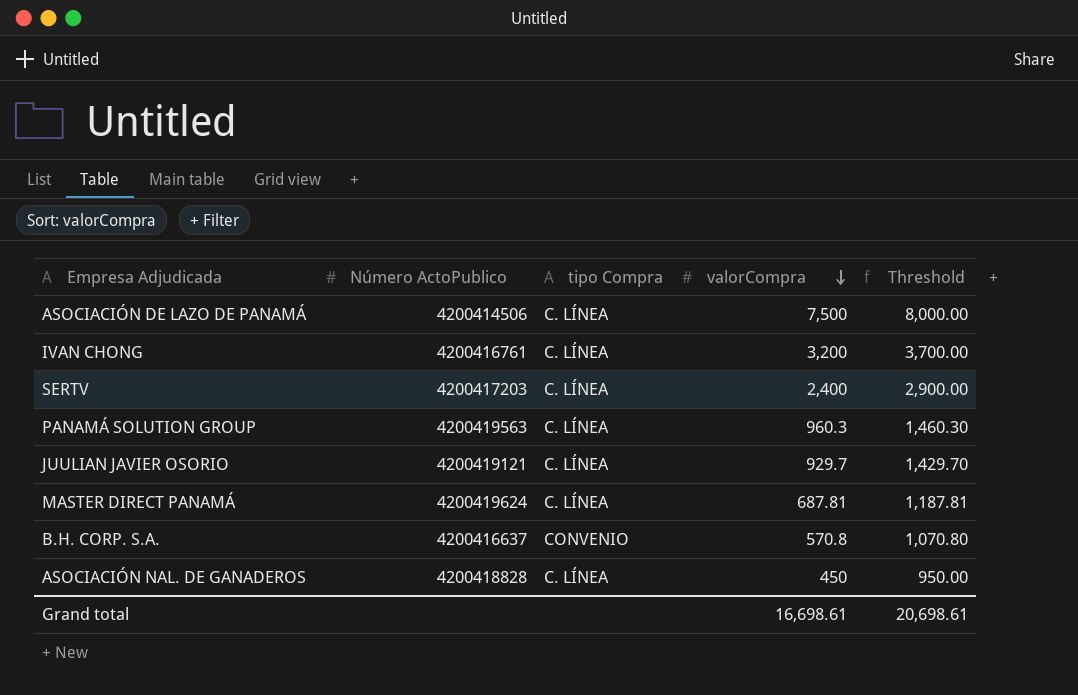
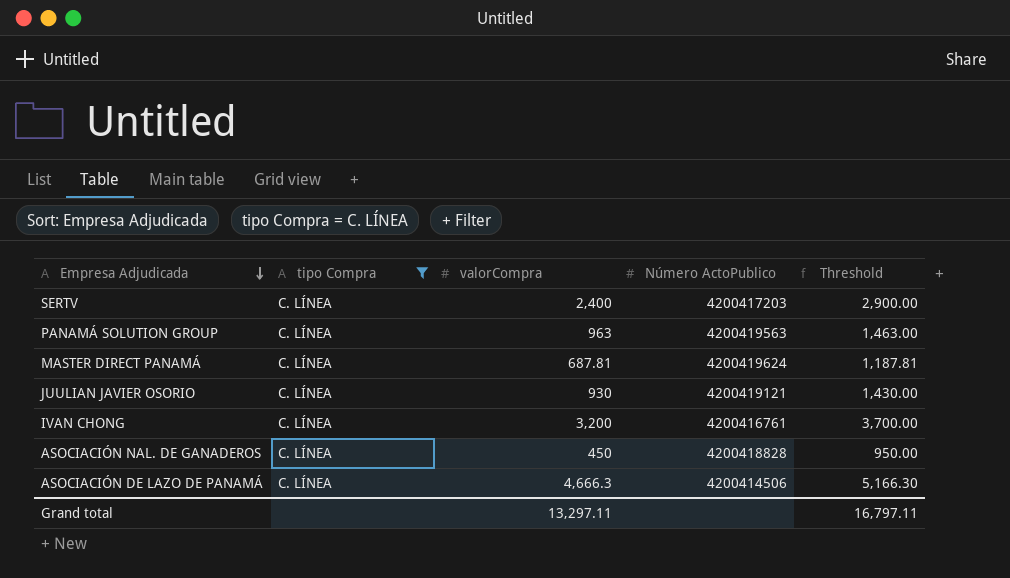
filter: none -> tipo Compra = C. LÍNEA
row order: valorCompra descending -> Empresa Adjudicada descending
column Número ActoPublico | position: 2 -> 4
PANAMÁ SOLUTION GROUP | valorCompra: 960.3 -> 963
PANAMÁ SOLUTION GROUP | Threshold: 1,460.30 -> 1,463.00
JUULIAN JAVIER OSORIO | valorCompra: 929.7 -> 930
JUULIAN JAVIER OSORIO | Threshold: 1,429.70 -> 1,430.00
ASOCIACIÓN DE LAZO DE PANAMÁ | valorCompra: 7,500 -> 4,666.3
ASOCIACIÓN DE LAZO DE PANAMÁ | Threshold: 8,000.00 -> 5,166.30
Grand total | valorCompra: 16,698.61 -> 13,297.11
Grand total | Threshold: 20,698.61 -> 16,797.11

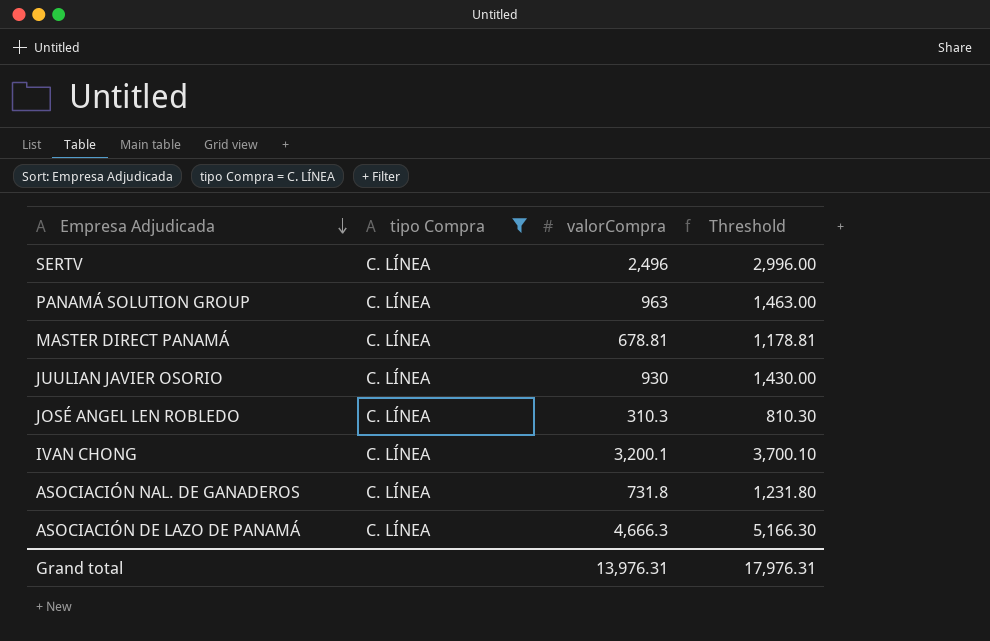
column Número ActoPublico | position: 4 -> none
SERTV | valorCompra: 2,400 -> 2,496
SERTV | Threshold: 2,900.00 -> 2,996.00
MASTER DIRECT PANAMÁ | valorCompra: 687.81 -> 678.81
MASTER DIRECT PANAMÁ | Threshold: 1,187.81 -> 1,178.81
row JOSÉ ANGEL LEN ROBLEDO: none -> C. LÍNEA | 310.3 | 810.30
IVAN CHONG | valorCompra: 3,200 -> 3,200.1
IVAN CHONG | Threshold: 3,700.00 -> 3,700.10
ASOCIACIÓN NAL. DE GANADEROS | valorCompra: 450 -> 731.8
ASOCIACIÓN NAL. DE GANADEROS | Threshold: 950.00 -> 1,231.80
Grand total | valorCompra: 13,297.11 -> 13,976.31
Grand total | Threshold: 16,797.11 -> 17,976.31

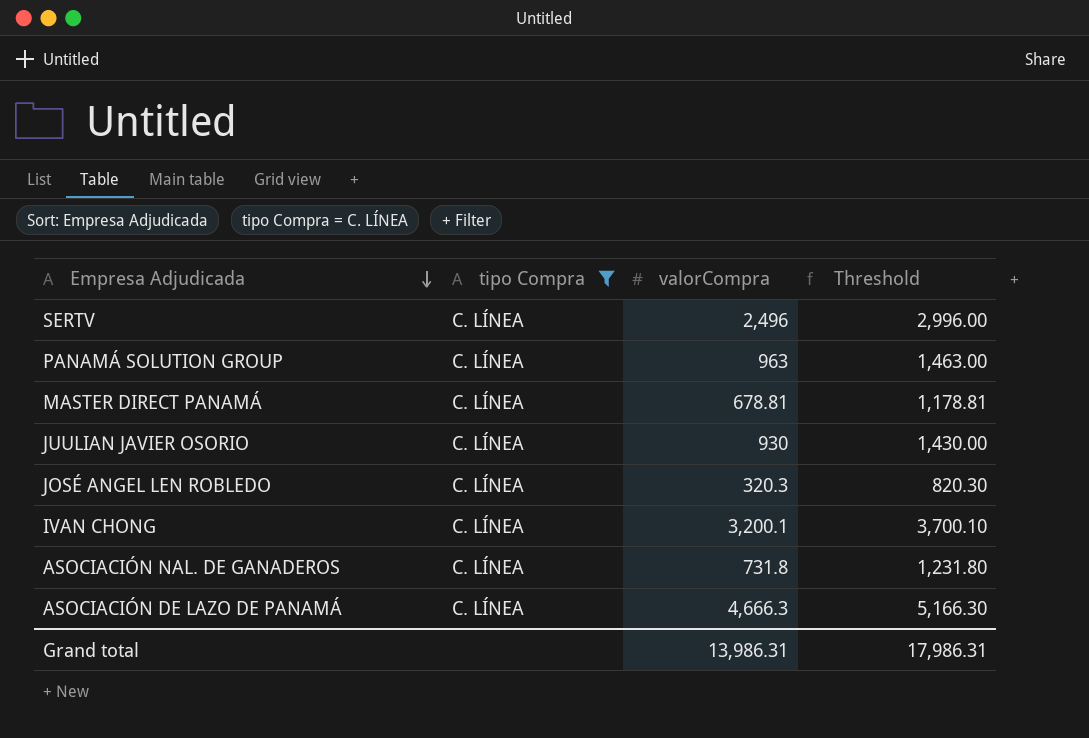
JOSÉ ANGEL LEN ROBLEDO | valorCompra: 310.3 -> 320.3
JOSÉ ANGEL LEN ROBLEDO | Threshold: 810.30 -> 820.30
Grand total | valorCompra: 13,976.31 -> 13,986.31
Grand total | Threshold: 17,976.31 -> 17,986.31

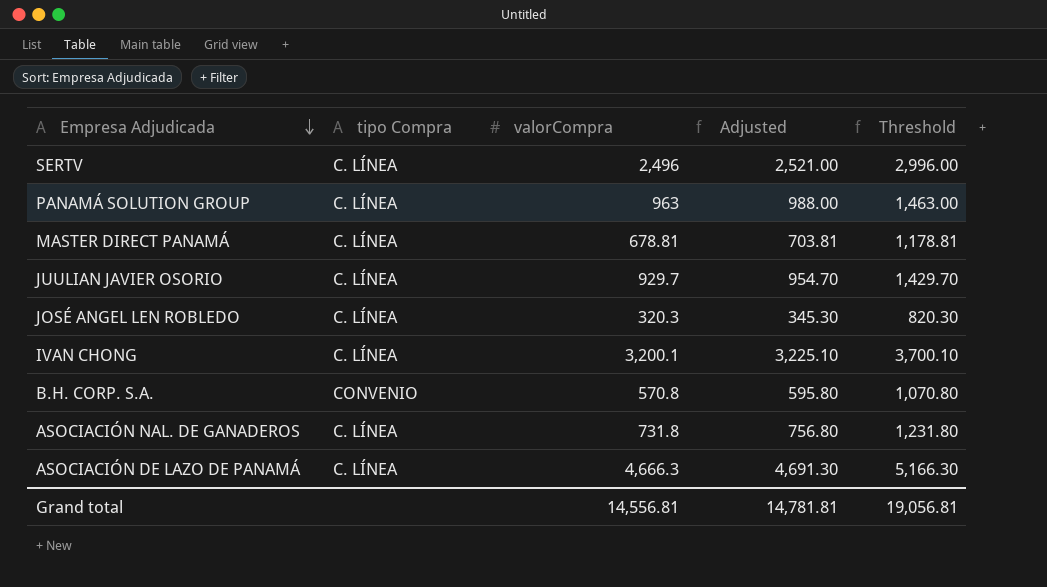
filter: tipo Compra = C. LÍNEA -> none
column Adjusted | formula: none -> [valorCompra] + 25
JUULIAN JAVIER OSORIO | valorCompra: 930 -> 929.7
JUULIAN JAVIER OSORIO | Threshold: 1,430.00 -> 1,429.70
Grand total | valorCompra: 13,986.31 -> 14,556.81
Grand total | Threshold: 17,986.31 -> 19,056.81

